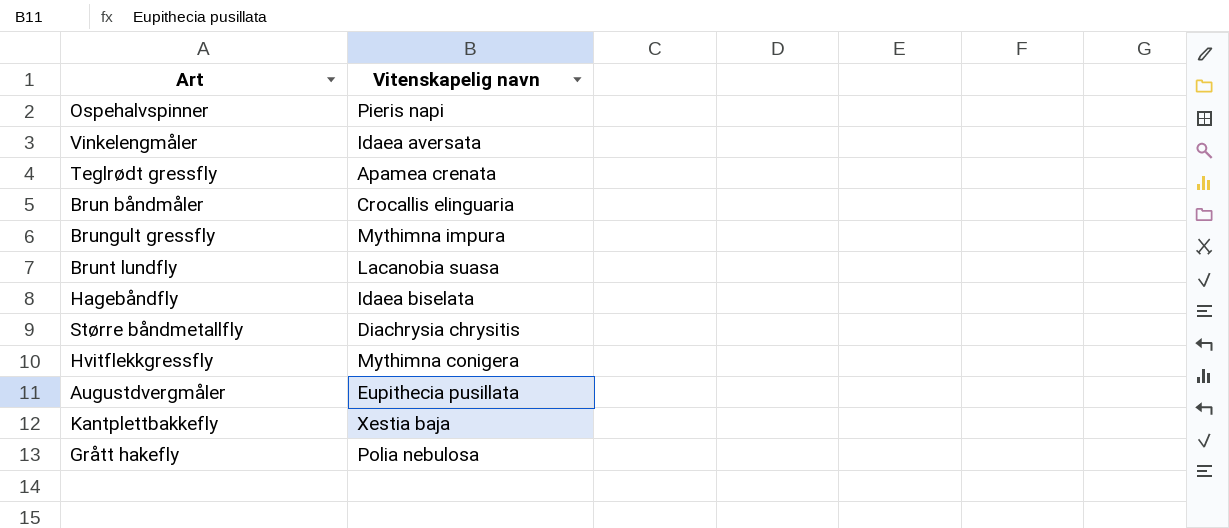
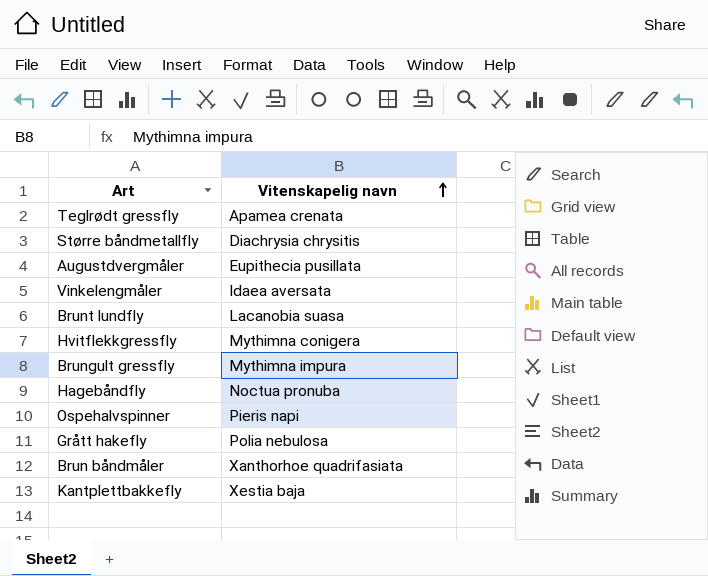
row order: none -> Vitenskapelig navn ascending
Hagebåndfly | Vitenskapelig navn: Idaea biselata -> Noctua pronuba
Brun båndmåler | Vitenskapelig navn: Crocallis elinguaria -> Xanthorhoe quadrifasiata

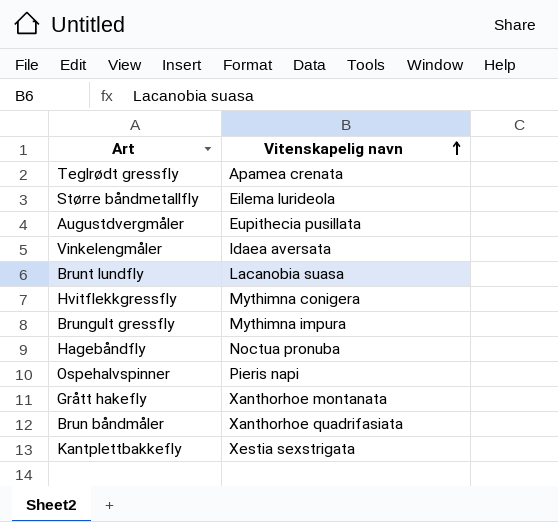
Større båndmetallfly | Vitenskapelig navn: Diachrysia chrysitis -> Eilema lurideola
Grått hakefly | Vitenskapelig navn: Polia nebulosa -> Xanthorhoe montanata
Kantplettbakkefly | Vitenskapelig navn: Xestia baja -> Xestia sexstrigata

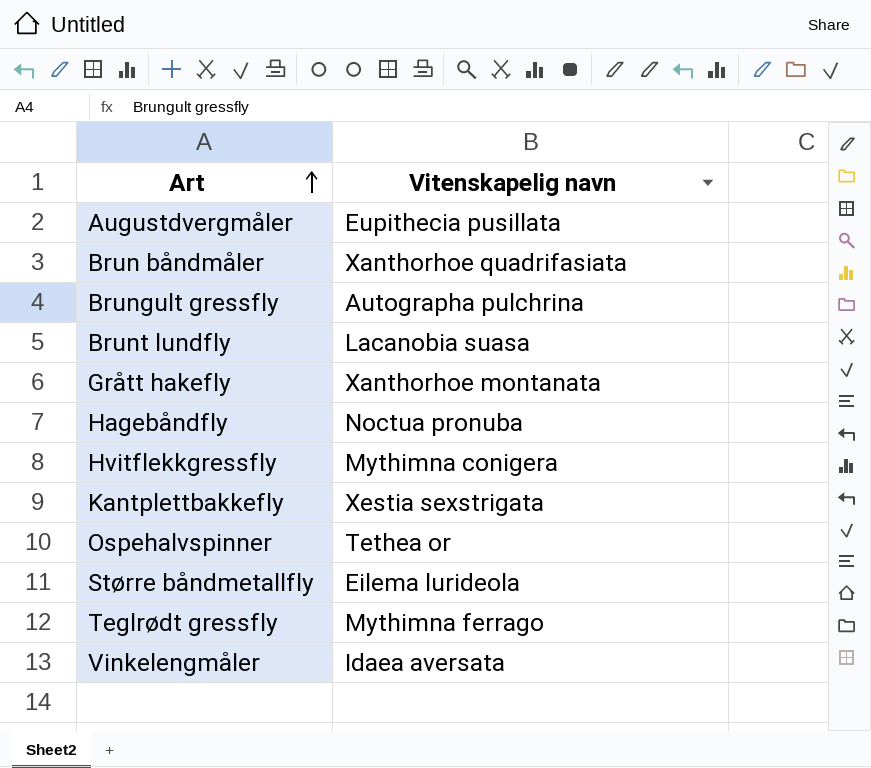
row order: Vitenskapelig navn ascending -> Art ascending
Brungult gressfly | Vitenskapelig navn: Mythimna impura -> Autographa pulchrina
Ospehalvspinner | Vitenskapelig navn: Pieris napi -> Tethea or
Teglrødt gressfly | Vitenskapelig navn: Apamea crenata -> Mythimna ferrago

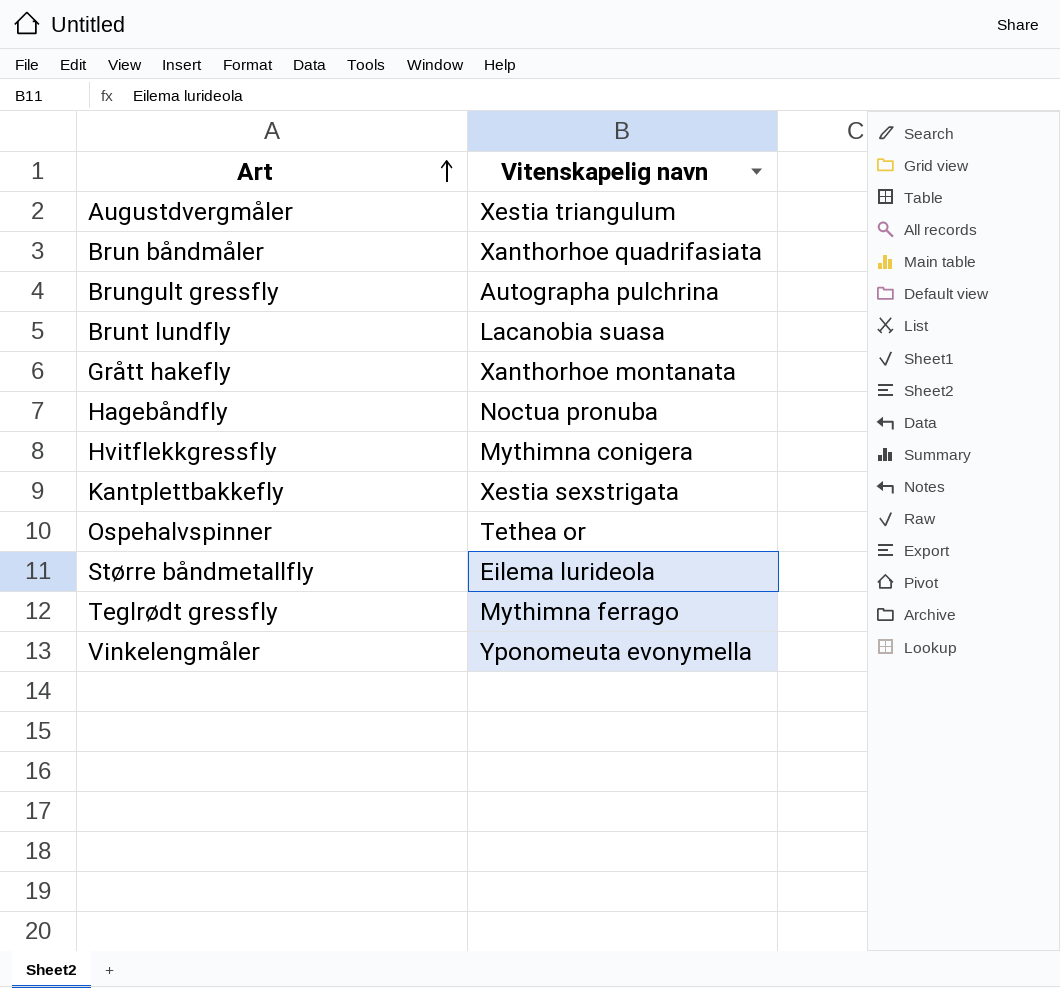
Augustdvergmåler | Vitenskapelig navn: Eupithecia pusillata -> Xestia triangulum
Vinkelengmåler | Vitenskapelig navn: Idaea aversata -> Yponomeuta evonymella

